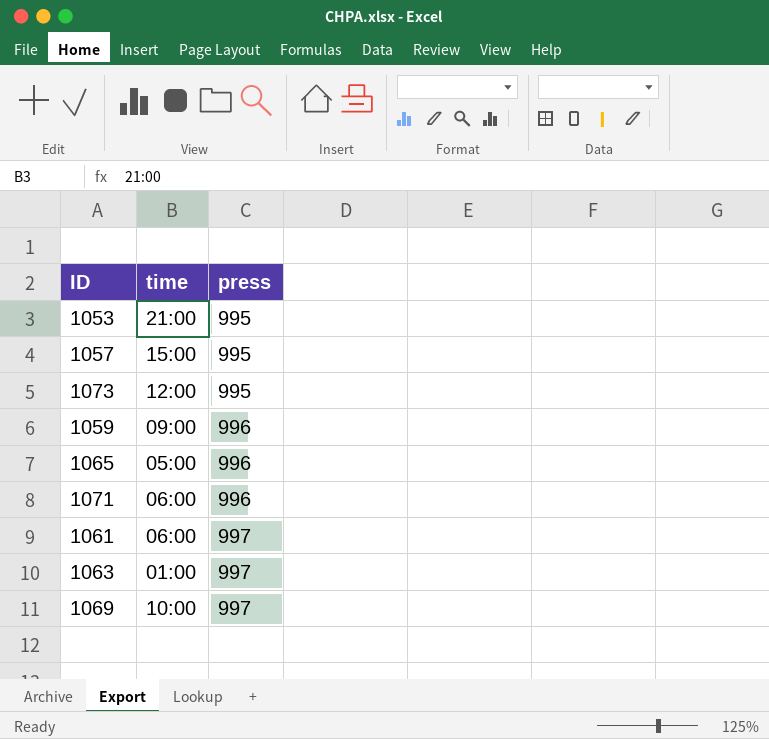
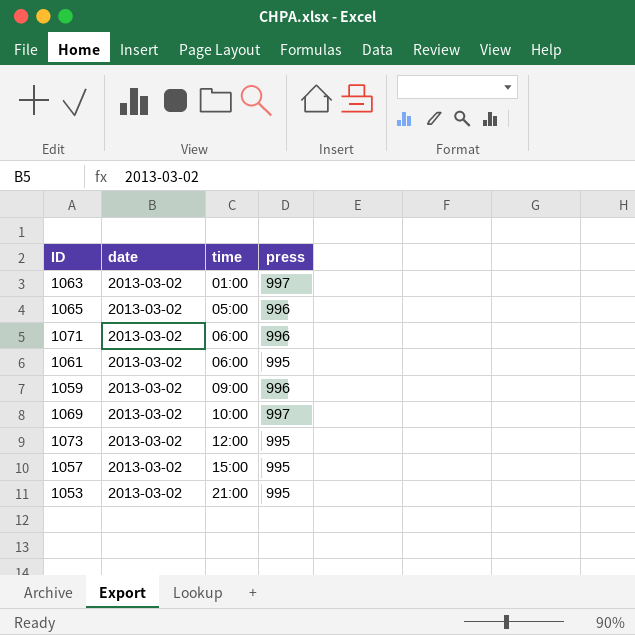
row order: press ascending -> time ascending
column date | position: none -> 2
1061 | press: 997 -> 995

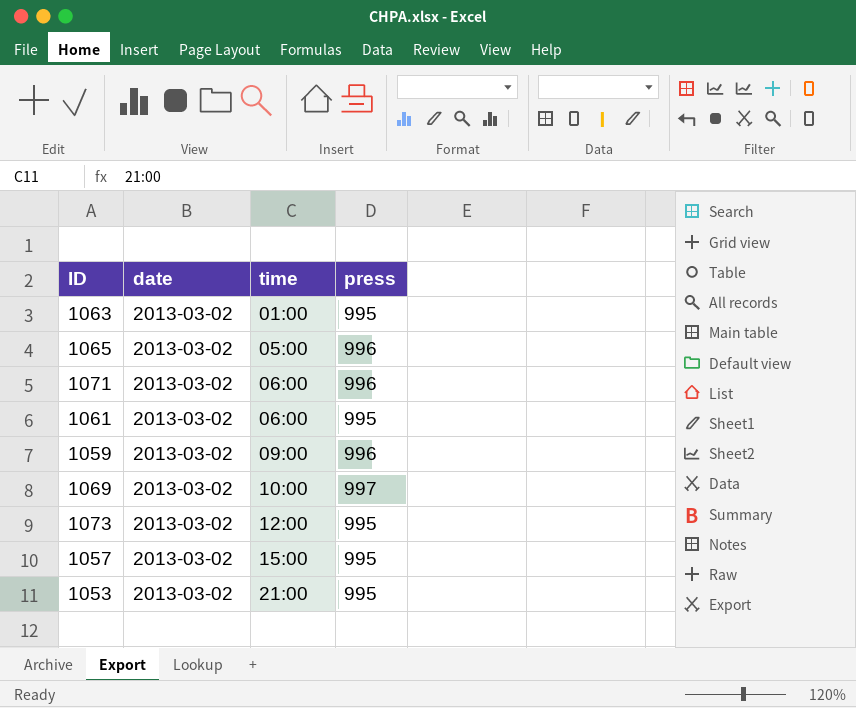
1063 | press: 997 -> 995

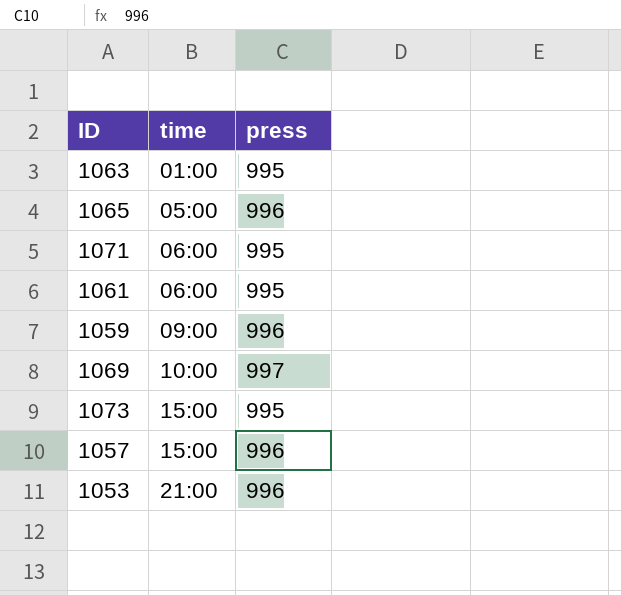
column date | position: 2 -> none
1071 | press: 996 -> 995
1073 | time: 12:00 -> 15:00
1057 | press: 995 -> 996
1053 | press: 995 -> 996

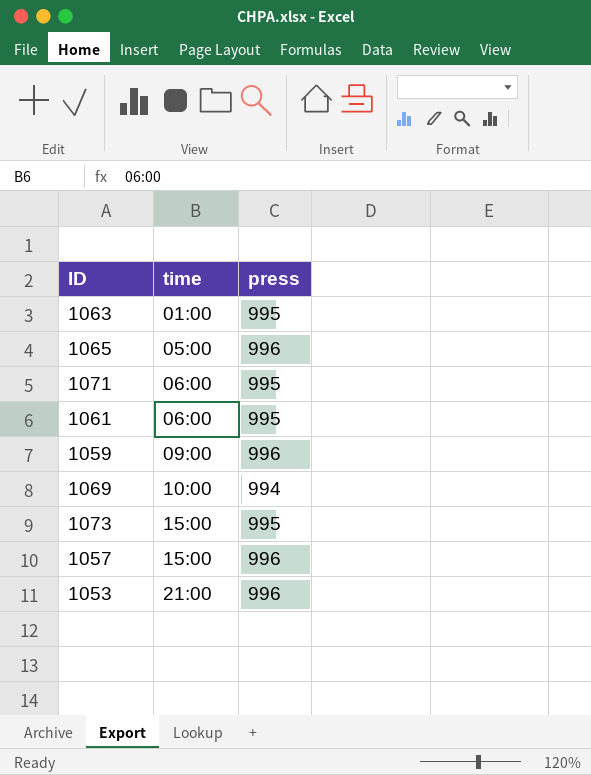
1069 | press: 997 -> 994

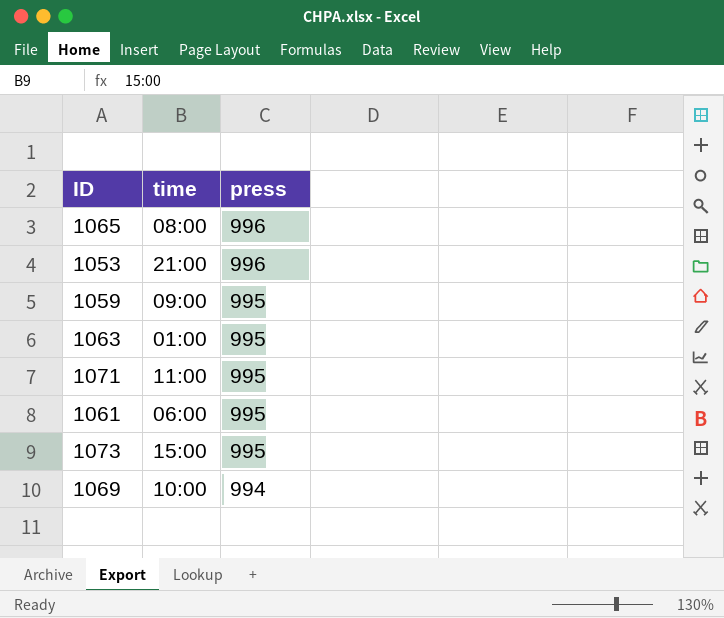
row order: time ascending -> press descending
row 1057: 15:00 | 996 -> none
1065 | time: 05:00 -> 08:00
1059 | press: 996 -> 995
1071 | time: 06:00 -> 11:00

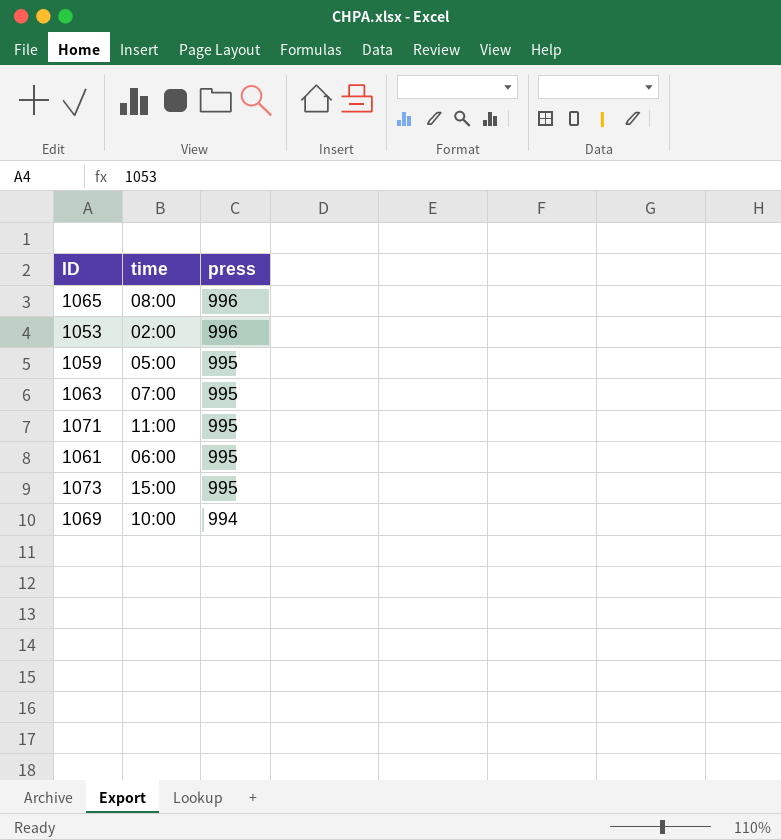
1053 | time: 21:00 -> 02:00
1059 | time: 09:00 -> 05:00
1063 | time: 01:00 -> 07:00

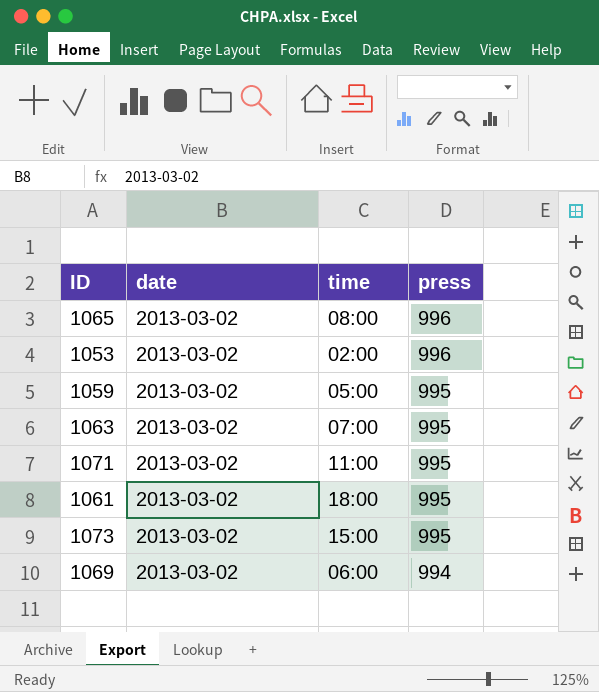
column date | position: none -> 2
1061 | time: 06:00 -> 18:00
1069 | time: 10:00 -> 06:00

